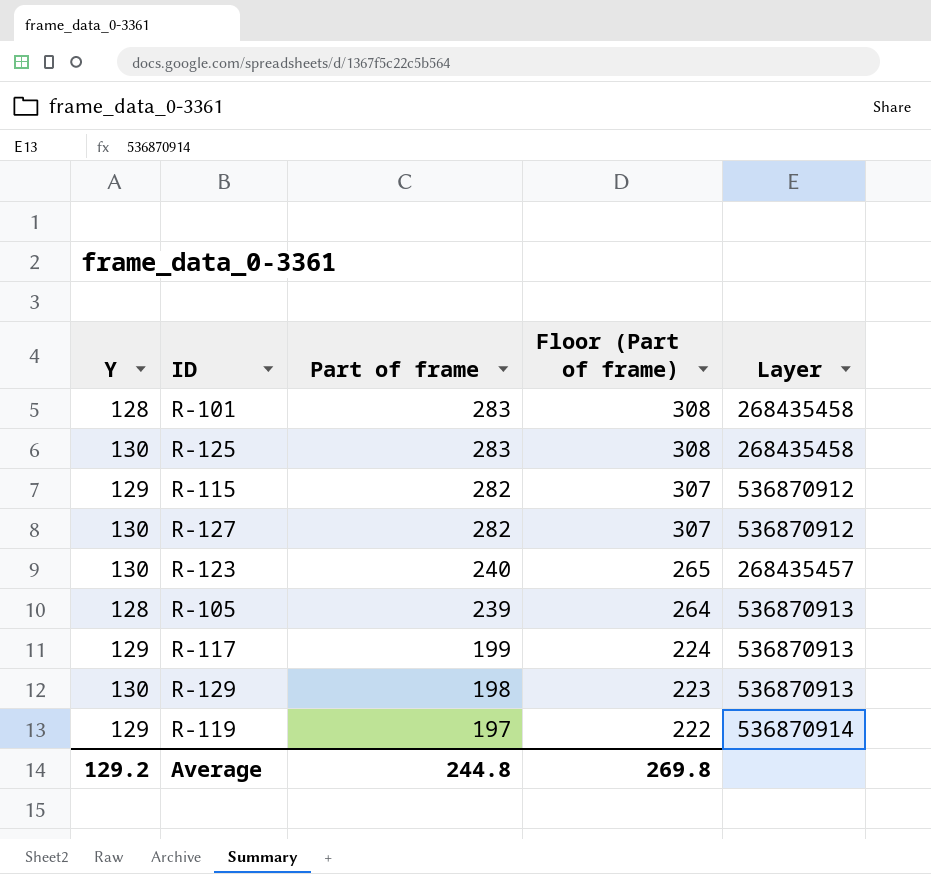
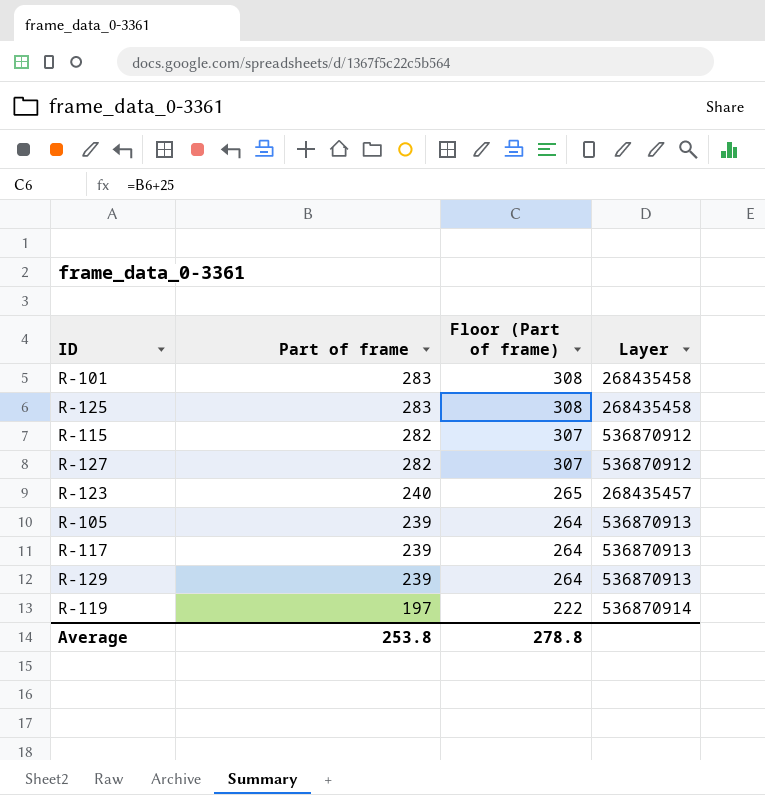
column Y | position: 1 -> none
R-117 | Part of frame: 199 -> 239
R-117 | Floor (Part of frame): 224 -> 264
R-129 | Part of frame: 198 -> 239
R-129 | Floor (Part of frame): 223 -> 264
Average | Part of frame: 244.8 -> 253.8
Average | Floor (Part of frame): 269.8 -> 278.8

